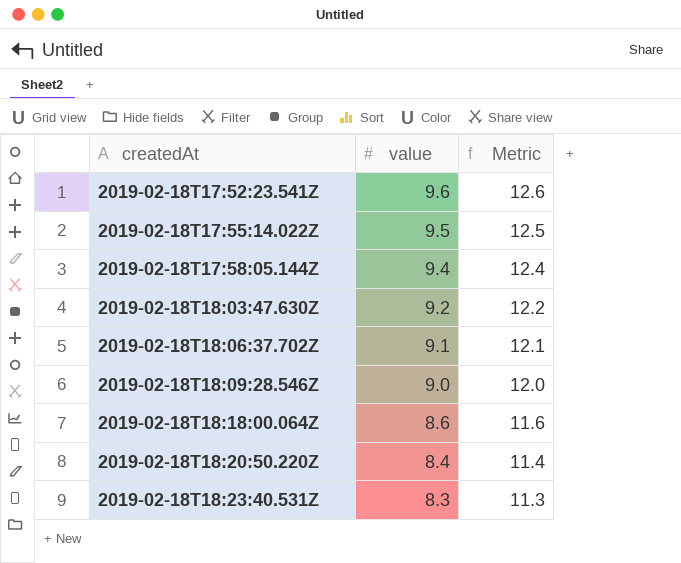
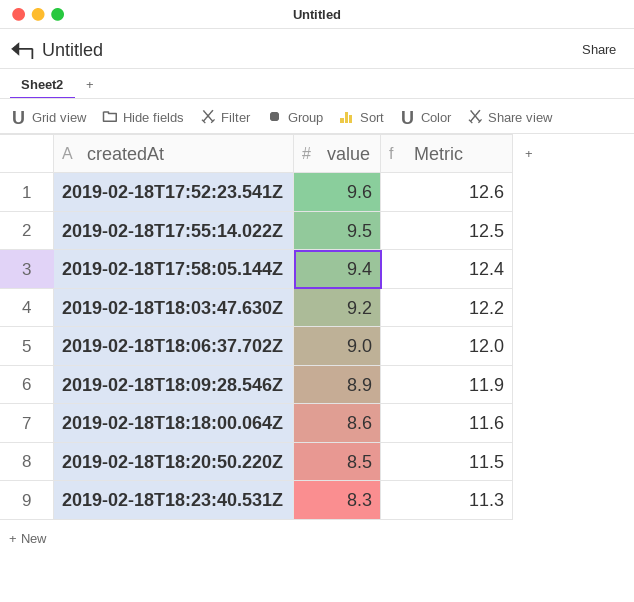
2019-02-18T18:06:37.702Z | value: 9.1 -> 9.0
2019-02-18T18:06:37.702Z | Metric: 12.1 -> 12.0
2019-02-18T18:09:28.546Z | value: 9.0 -> 8.9
2019-02-18T18:09:28.546Z | Metric: 12.0 -> 11.9
2019-02-18T18:20:50.220Z | value: 8.4 -> 8.5
2019-02-18T18:20:50.220Z | Metric: 11.4 -> 11.5

